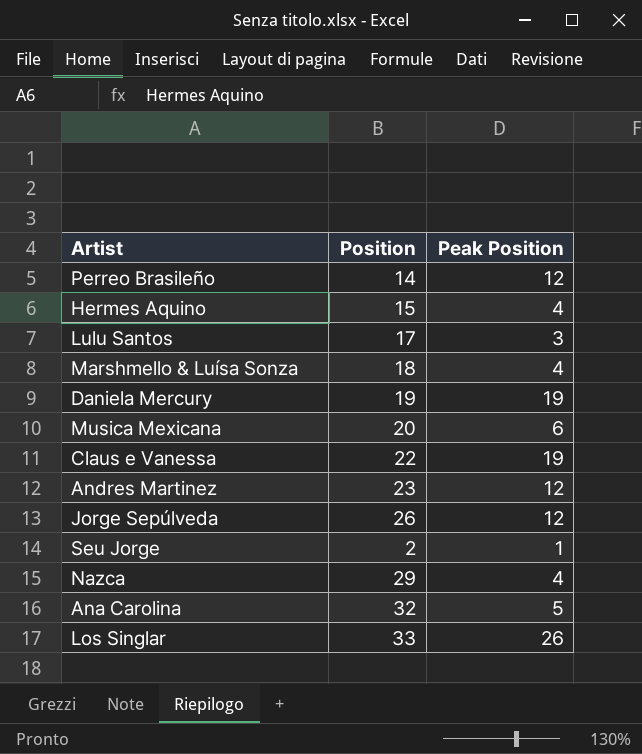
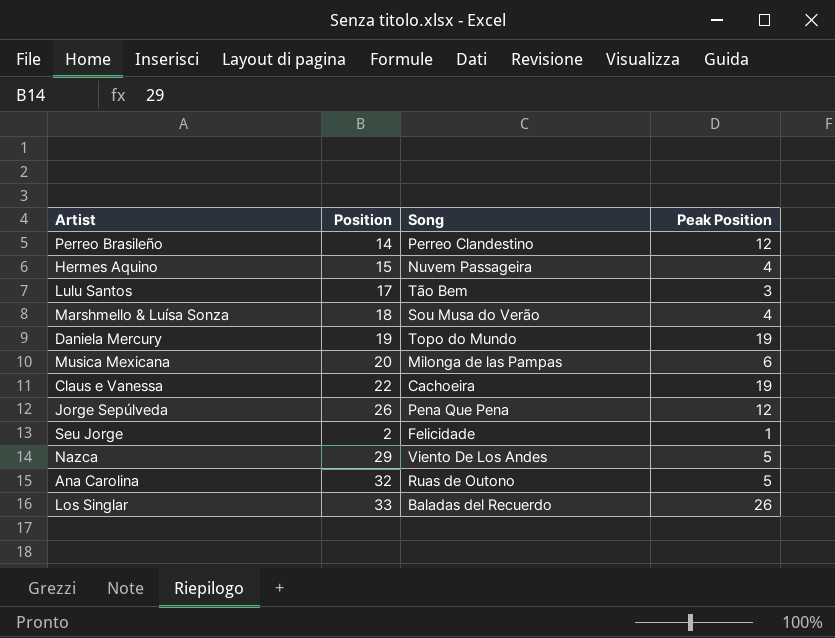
column Song | position: none -> 3
row Andres Martinez: 23 | 12 -> none
Nazca | Peak Position: 4 -> 5

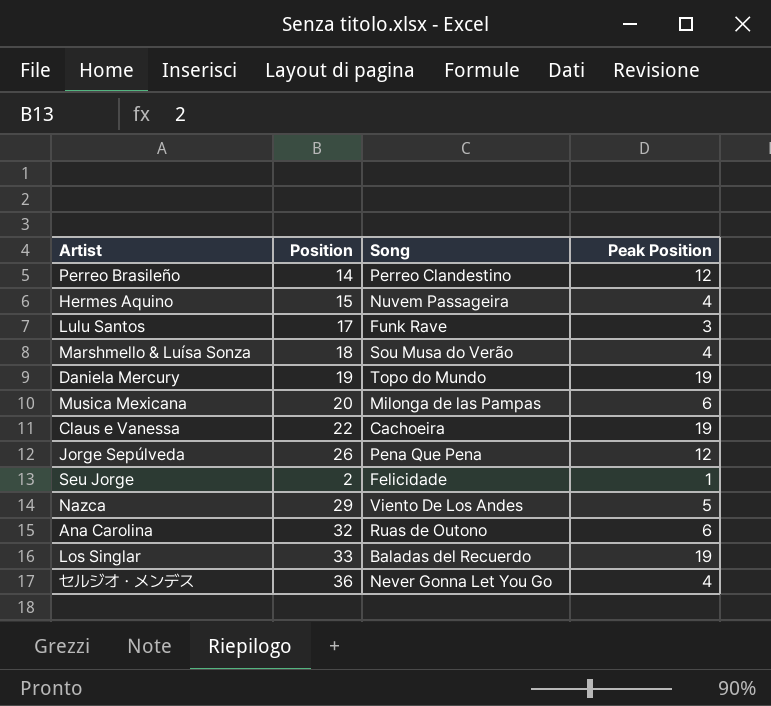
Lulu Santos | Song: Tão Bem -> Funk Rave
Ana Carolina | Peak Position: 5 -> 6
Los Singlar | Peak Position: 26 -> 19
row セルジオ・メンデス: none -> 36 | Never Gonna Let You Go | 4

